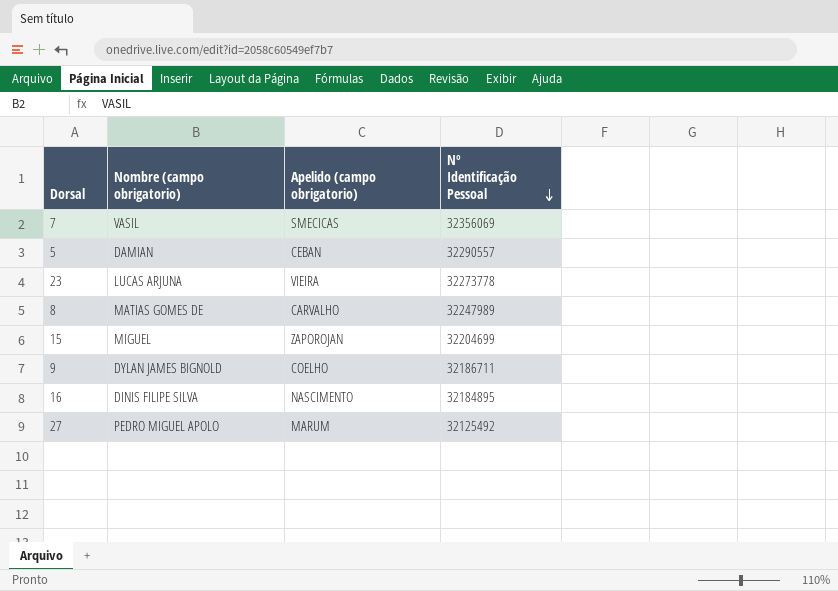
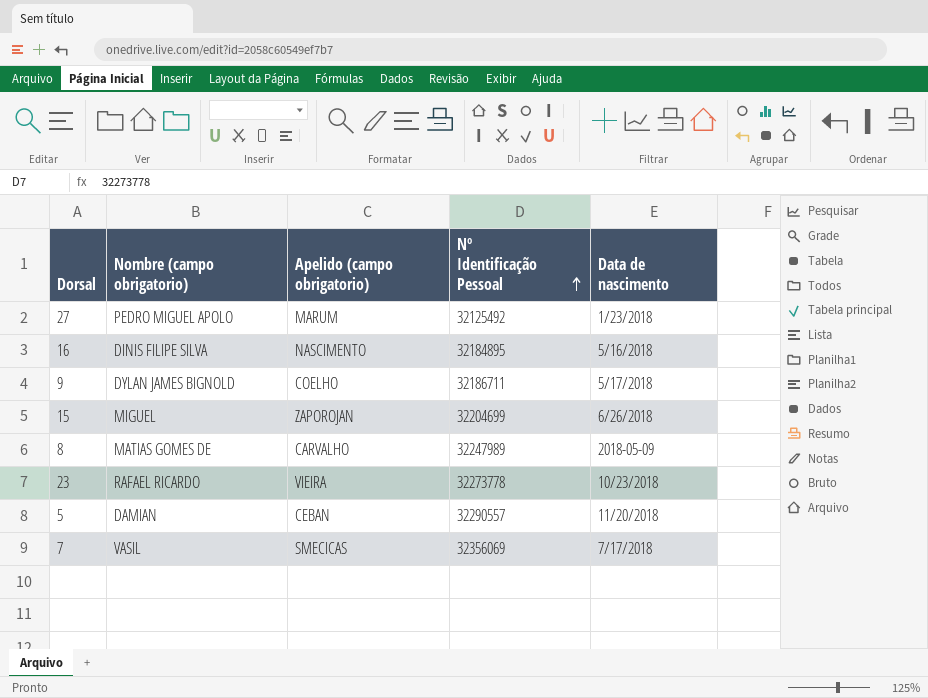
row order: Nº Identificação Pessoal descending -> Nº Identificação Pessoal ascending
column Data de nascimento | position: none -> 5
23 | Nombre (campo obrigatorio): LUCAS ARJUNA -> RAFAEL RICARDO

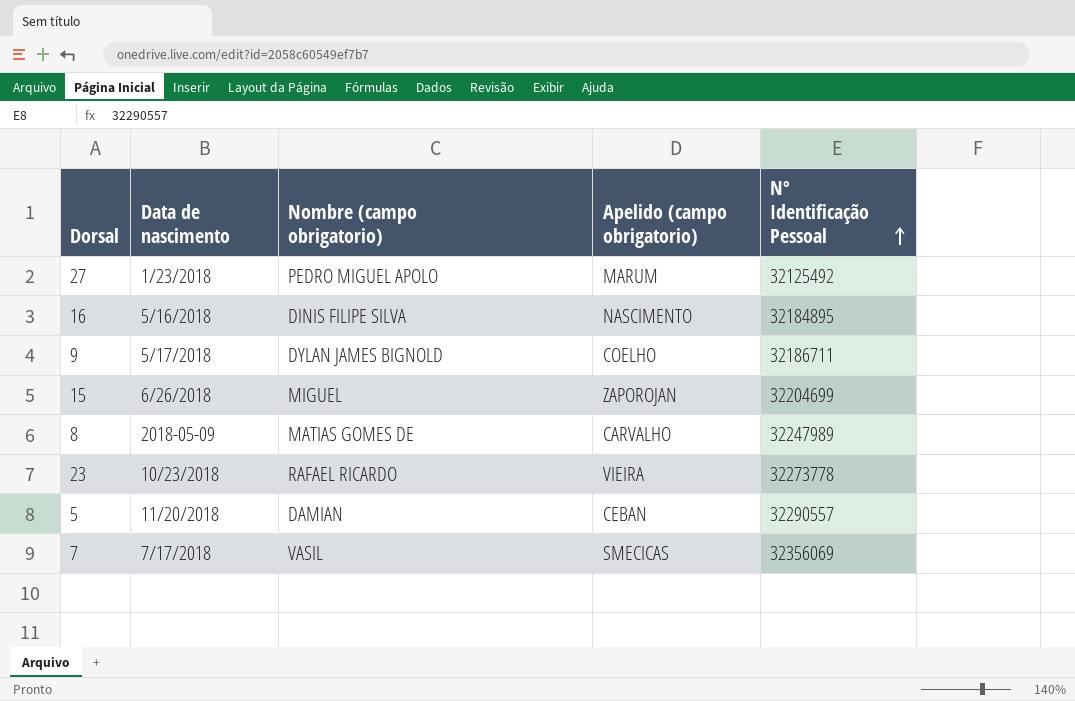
column Data de nascimento | position: 5 -> 2

